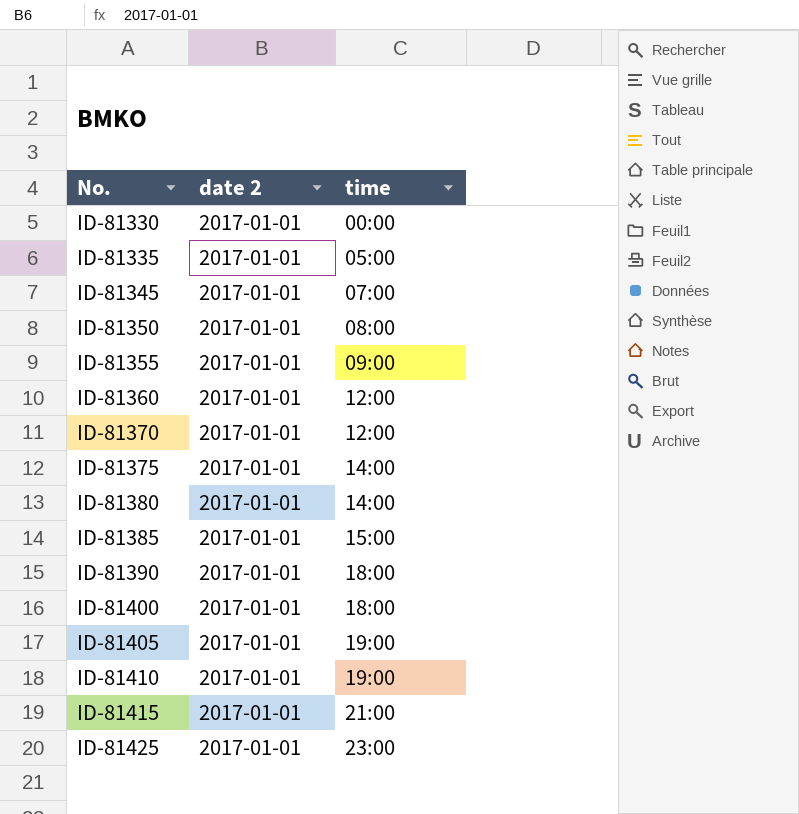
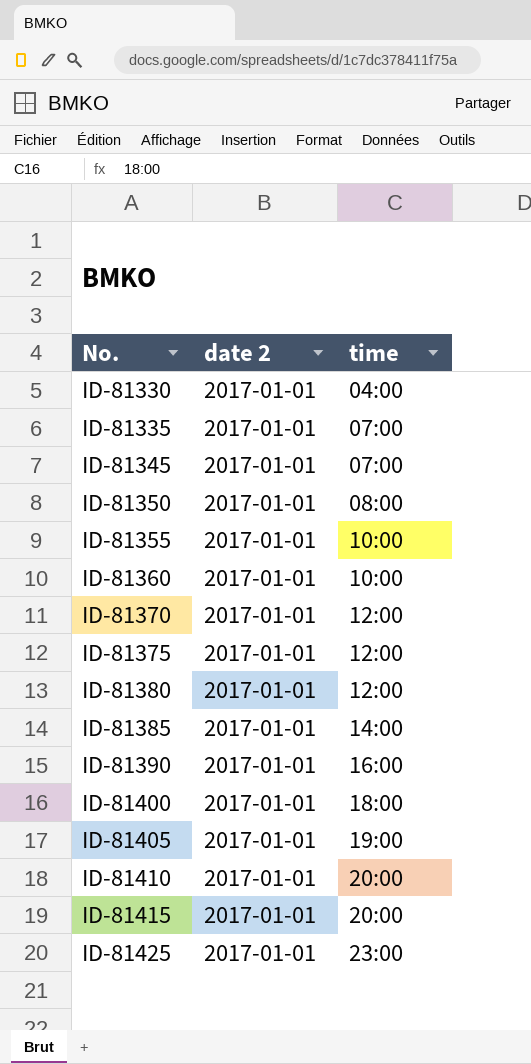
ID-81330 | time: 00:00 -> 04:00
ID-81335 | time: 05:00 -> 07:00
ID-81355 | time: 09:00 -> 10:00
ID-81360 | time: 12:00 -> 10:00
ID-81375 | time: 14:00 -> 12:00
ID-81380 | time: 14:00 -> 12:00
ID-81385 | time: 15:00 -> 14:00
ID-81390 | time: 18:00 -> 16:00
ID-81410 | time: 19:00 -> 20:00
ID-81415 | time: 21:00 -> 20:00

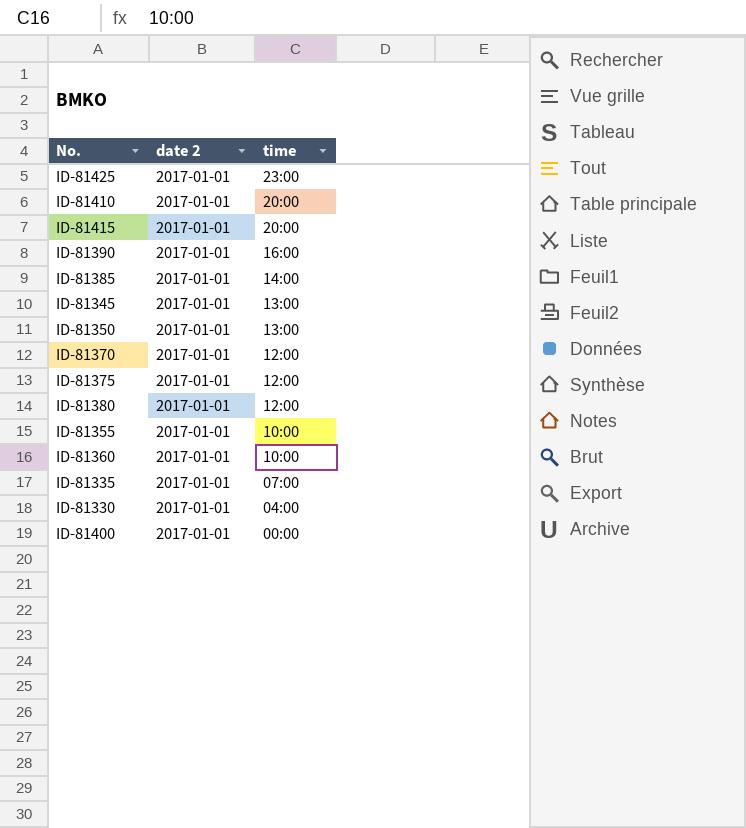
row order: No. ascending -> time descending
row ID-81405: 2017-01-01 | 19:00 -> none
ID-81345 | time: 07:00 -> 13:00
ID-81350 | time: 08:00 -> 13:00
ID-81400 | time: 18:00 -> 00:00

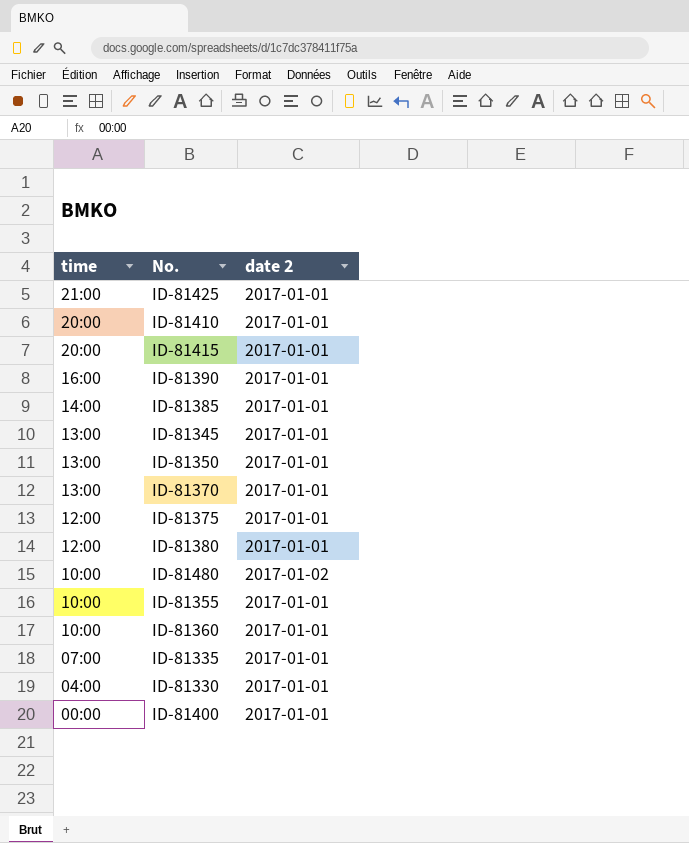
column time | position: 3 -> 1
ID-81425 | time: 23:00 -> 21:00
ID-81370 | time: 12:00 -> 13:00
row ID-81480: none -> 10:00 | 2017-01-02

